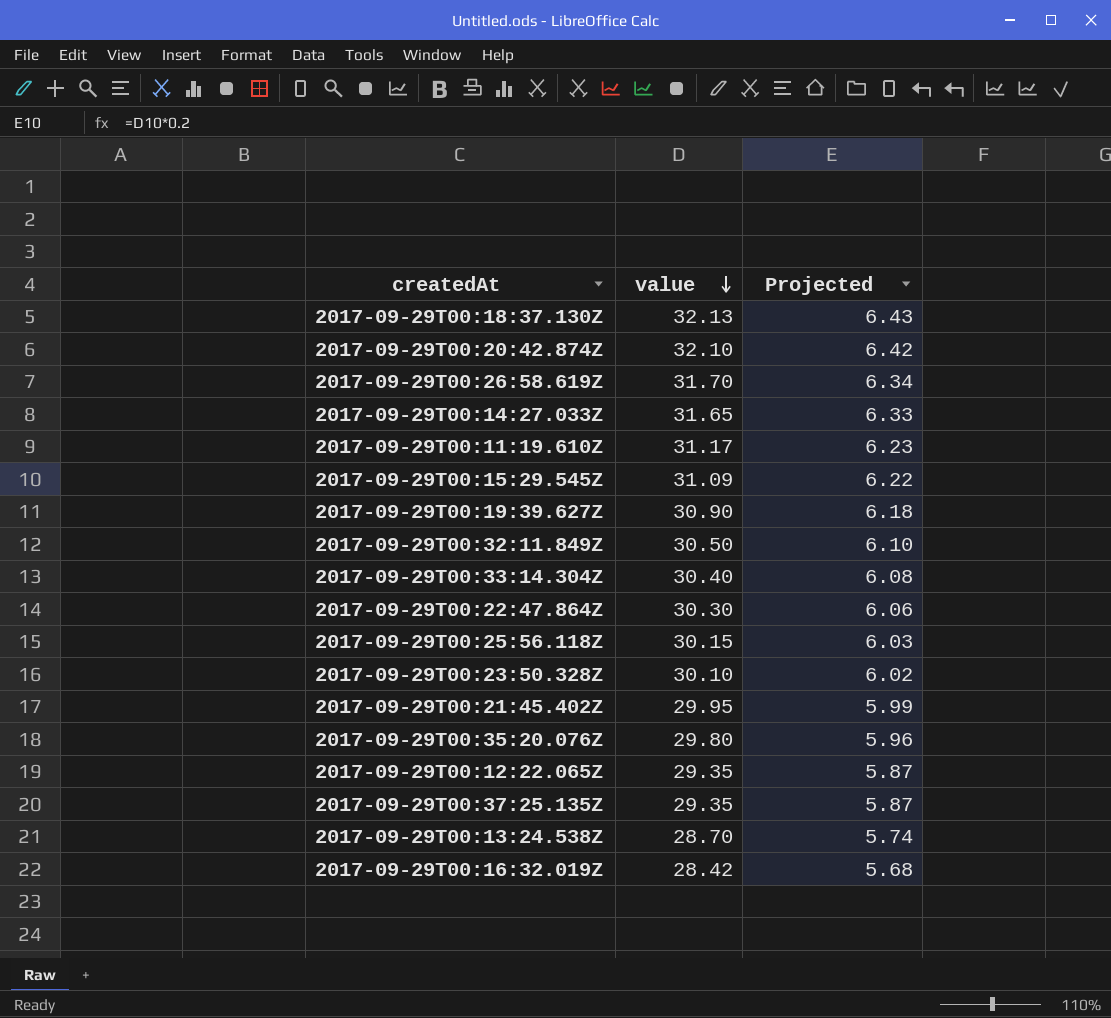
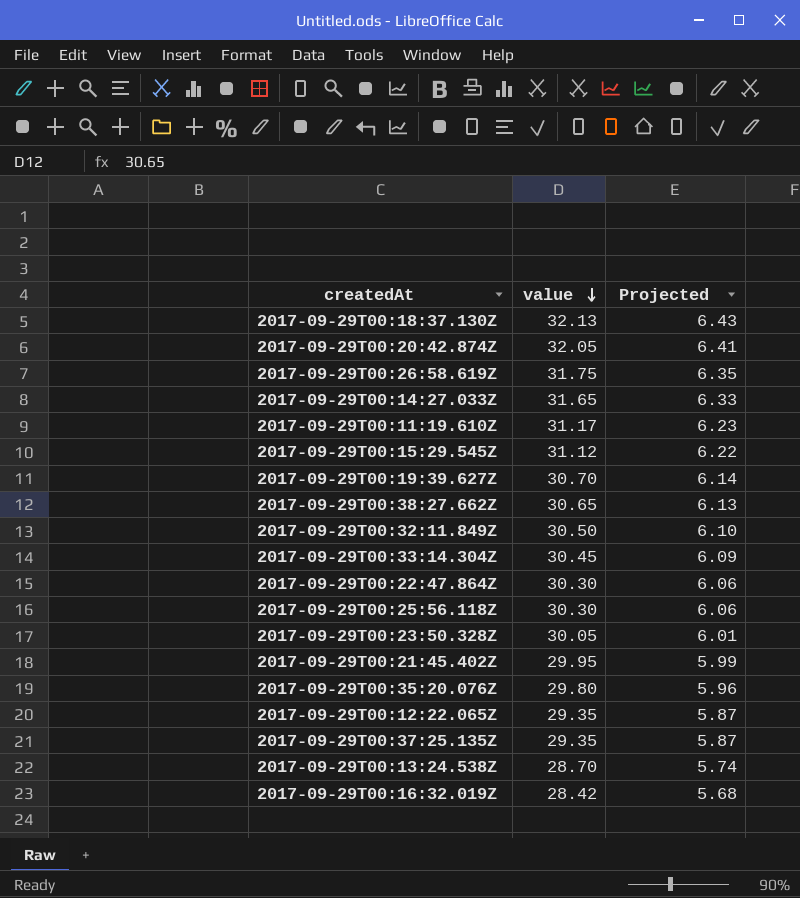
2017-09-29T00:20:42.874Z | value: 32.10 -> 32.05
2017-09-29T00:20:42.874Z | Projected: 6.42 -> 6.41
2017-09-29T00:26:58.619Z | value: 31.70 -> 31.75
2017-09-29T00:26:58.619Z | Projected: 6.34 -> 6.35
2017-09-29T00:15:29.545Z | value: 31.09 -> 31.12
2017-09-29T00:19:39.627Z | value: 30.90 -> 30.70
2017-09-29T00:19:39.627Z | Projected: 6.18 -> 6.14
row 2017-09-29T00:38:27.662Z: none -> 30.65 | 6.13
2017-09-29T00:33:14.304Z | value: 30.40 -> 30.45
2017-09-29T00:33:14.304Z | Projected: 6.08 -> 6.09
2017-09-29T00:25:56.118Z | value: 30.15 -> 30.30
2017-09-29T00:25:56.118Z | Projected: 6.03 -> 6.06
2017-09-29T00:23:50.328Z | value: 30.10 -> 30.05
2017-09-29T00:23:50.328Z | Projected: 6.02 -> 6.01

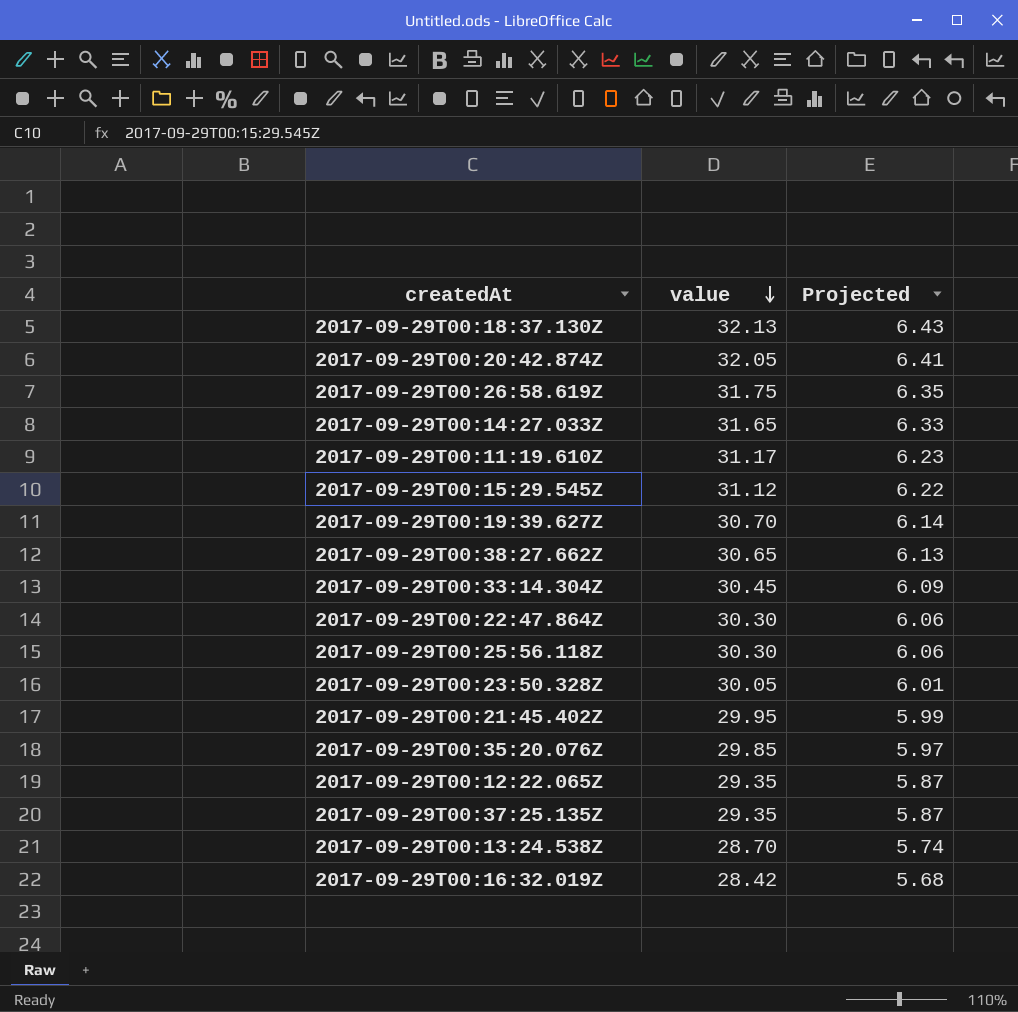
row 2017-09-29T00:32:11.849Z: 30.50 | 6.10 -> none
2017-09-29T00:35:20.076Z | value: 29.80 -> 29.85
2017-09-29T00:35:20.076Z | Projected: 5.96 -> 5.97

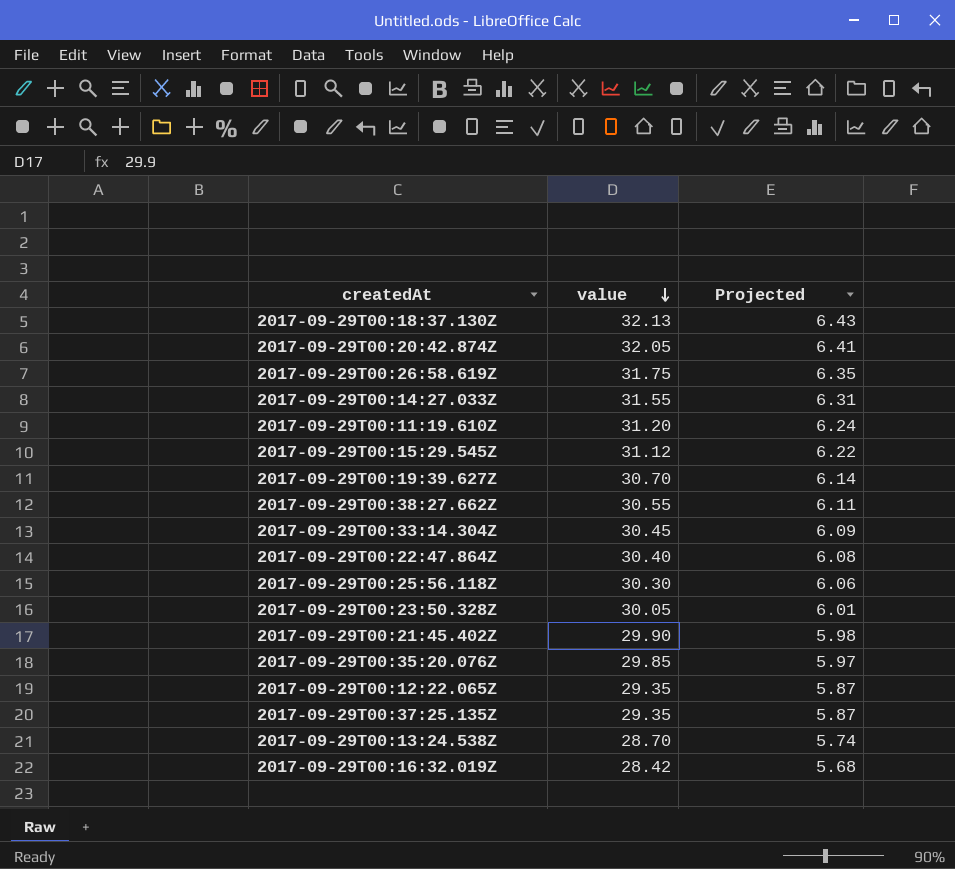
2017-09-29T00:14:27.033Z | value: 31.65 -> 31.55
2017-09-29T00:14:27.033Z | Projected: 6.33 -> 6.31
2017-09-29T00:11:19.610Z | value: 31.17 -> 31.20
2017-09-29T00:11:19.610Z | Projected: 6.23 -> 6.24
2017-09-29T00:38:27.662Z | value: 30.65 -> 30.55
2017-09-29T00:38:27.662Z | Projected: 6.13 -> 6.11
2017-09-29T00:22:47.864Z | value: 30.30 -> 30.40
2017-09-29T00:22:47.864Z | Projected: 6.06 -> 6.08
2017-09-29T00:21:45.402Z | value: 29.95 -> 29.90
2017-09-29T00:21:45.402Z | Projected: 5.99 -> 5.98

